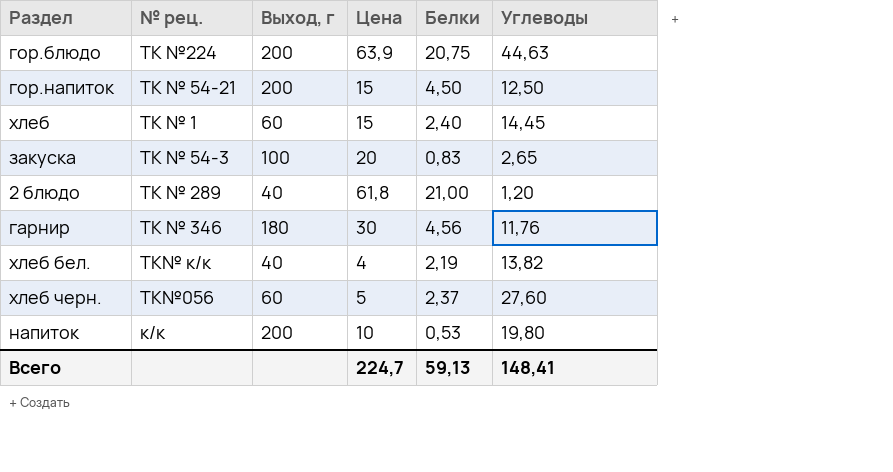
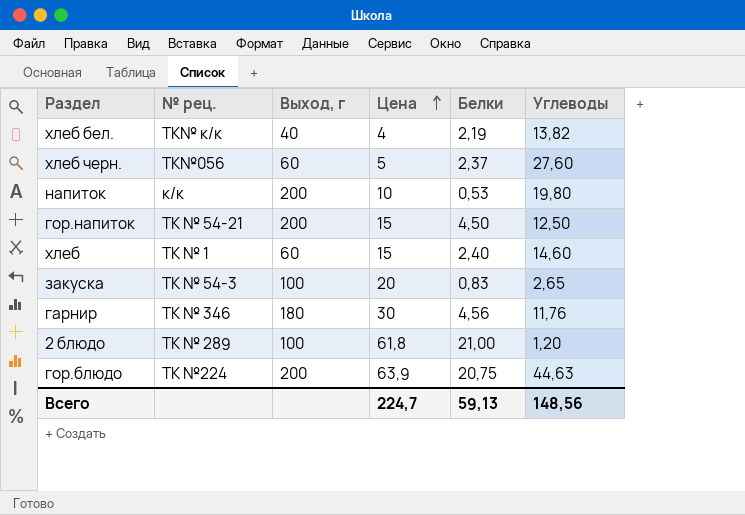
row order: none -> Цена ascending
хлеб | Углеводы: 14,45 -> 14,60
2 блюдо | Выход, г: 40 -> 100
Всего | Углеводы: 148,41 -> 148,56

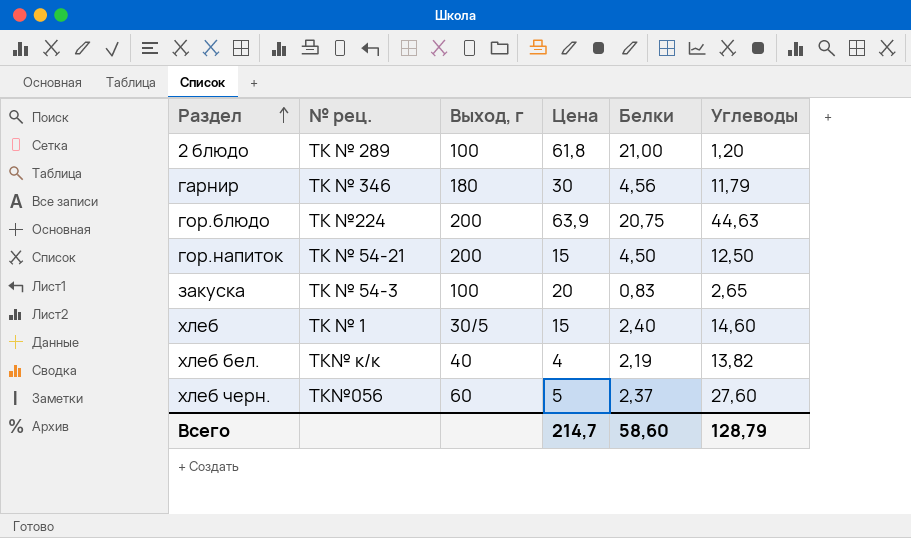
row order: Цена ascending -> Раздел ascending
row напиток: к/к | 200 | 10 | 0,53 | 19,80 -> none
гарнир | Углеводы: 11,76 -> 11,79
хлеб | Выход, г: 60 -> 30/5
Всего | Цена: 224,7 -> 214,7
Всего | Белки: 59,13 -> 58,60
Всего | Углеводы: 148,56 -> 128,79

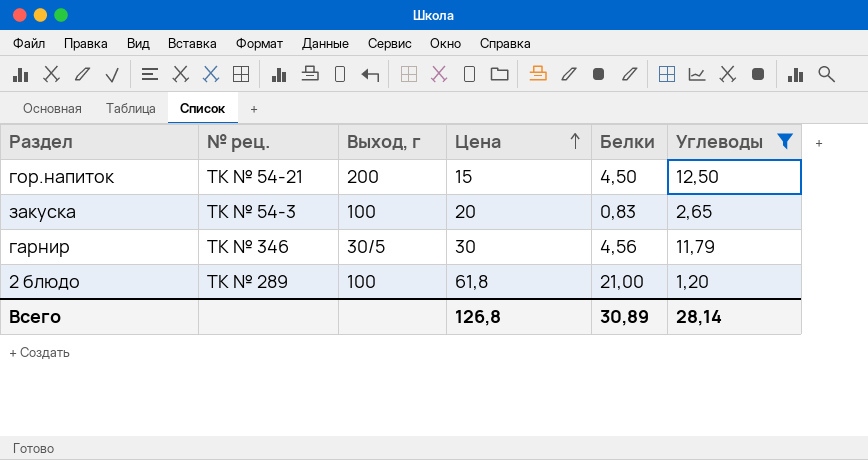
filter: none -> Углеводы <= 12,50
row order: Раздел ascending -> Цена ascending
гарнир | Выход, г: 180 -> 30/5
Всего | Цена: 214,7 -> 126,8
Всего | Белки: 58,60 -> 30,89
Всего | Углеводы: 128,79 -> 28,14

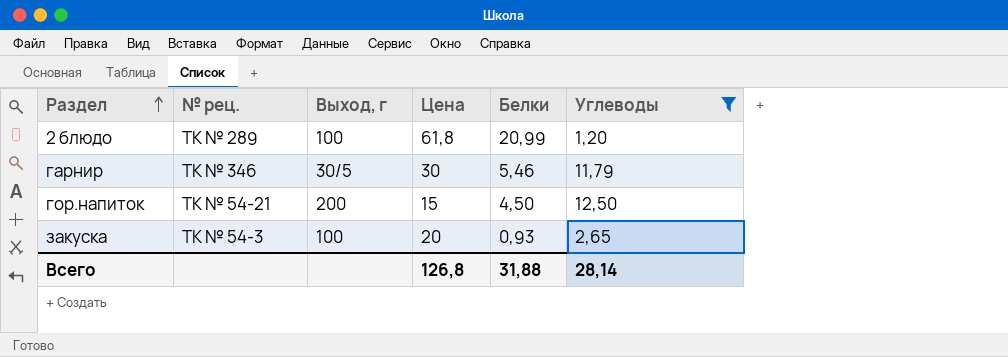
row order: Цена ascending -> Раздел ascending
2 блюдо | Белки: 21,00 -> 20,99
гарнир | Белки: 4,56 -> 5,46
закуска | Белки: 0,83 -> 0,93
Всего | Белки: 30,89 -> 31,88

